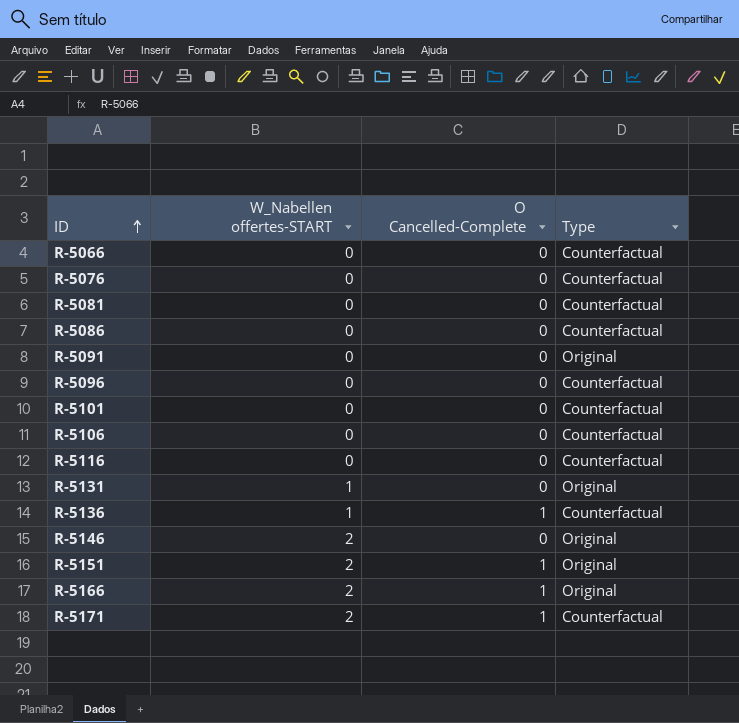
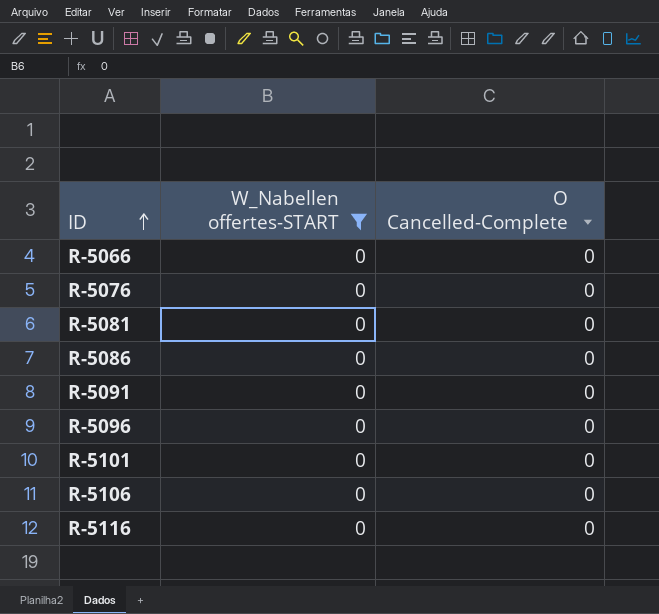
filter: none -> W_Nabellen offertes-START = 0
column Type | position: 4 -> none

